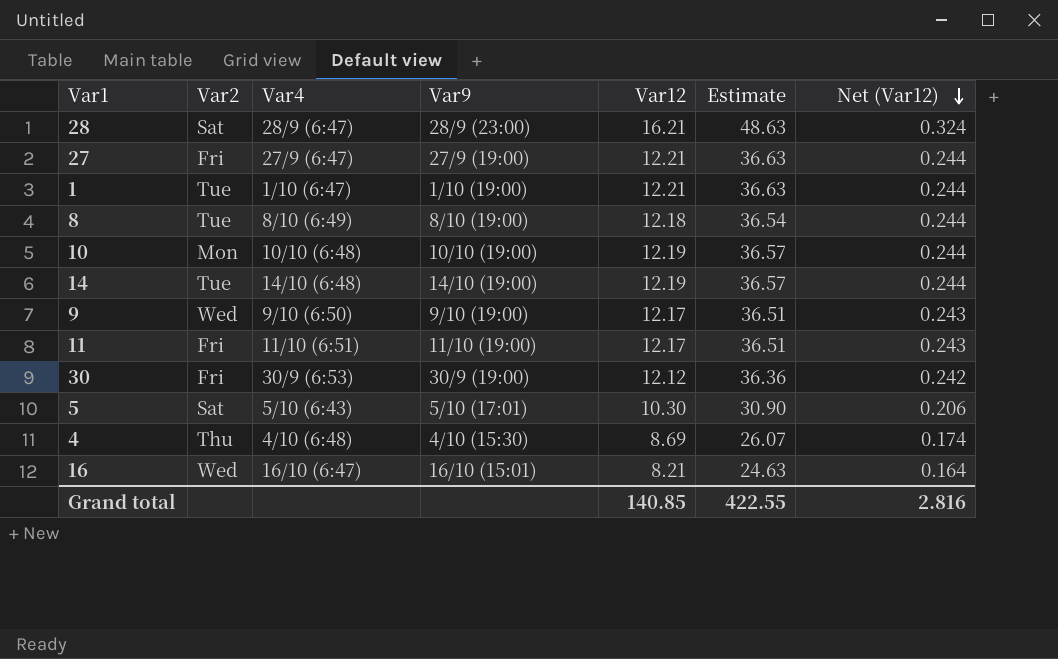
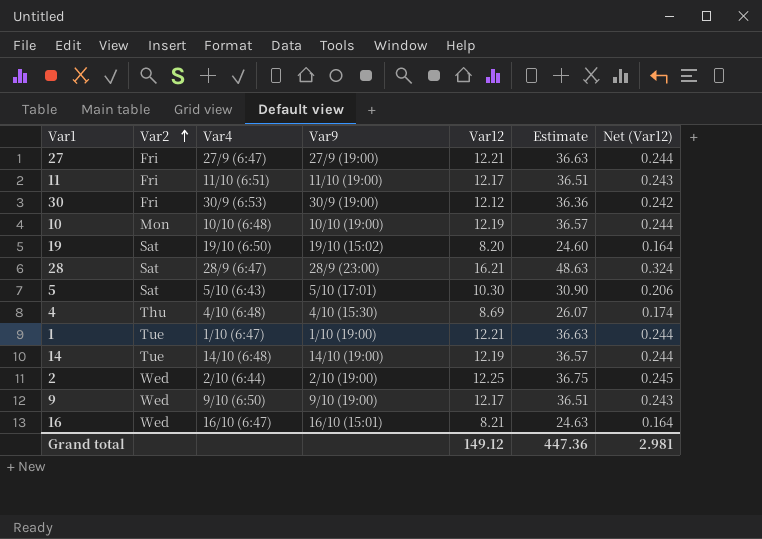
row order: Net (Var12) descending -> Var2 ascending
row 8: Tue | 8/10 (6:49) | 8/10 (19:00) | 12.18 | 36.54 | 0.244 -> none
row 19: none -> Sat | 19/10 (6:50) | 19/10 (15:02) | 8.20 | 24.60 | 0.164
row 2: none -> Wed | 2/10 (6:44) | 2/10 (19:00) | 12.25 | 36.75 | 0.245
Grand total | Var12: 140.85 -> 149.12
Grand total | Estimate: 422.55 -> 447.36
Grand total | Net (Var12): 2.816 -> 2.981

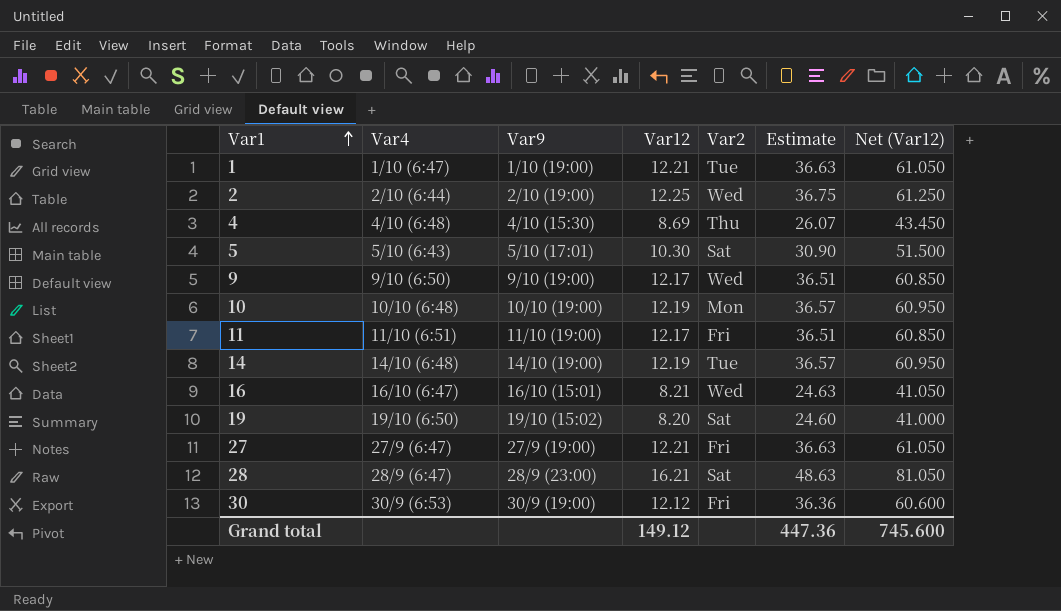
row order: Var2 ascending -> Var1 ascending
column Var2 | position: 2 -> 5
column Net (Var12) | formula: [Var12] * 0.02 -> [Var12] * 5
Grand total | Net (Var12): 2.981 -> 745.600

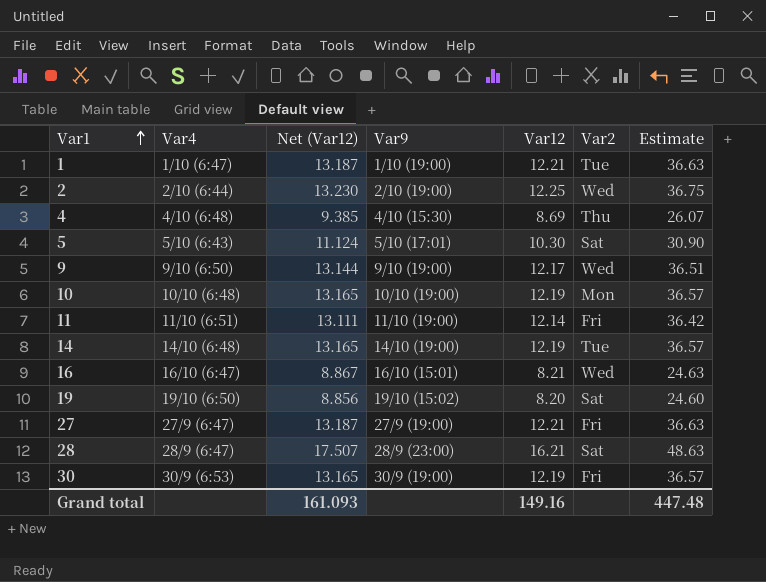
column Net (Var12) | formula: [Var12] * 5 -> [Var12] * 1.08
column Net (Var12) | position: 7 -> 3
11 | Var12: 12.17 -> 12.14
11 | Estimate: 36.51 -> 36.42
30 | Var12: 12.12 -> 12.19
30 | Estimate: 36.36 -> 36.57
Grand total | Net (Var12): 745.600 -> 161.093
Grand total | Var12: 149.12 -> 149.16
Grand total | Estimate: 447.36 -> 447.48

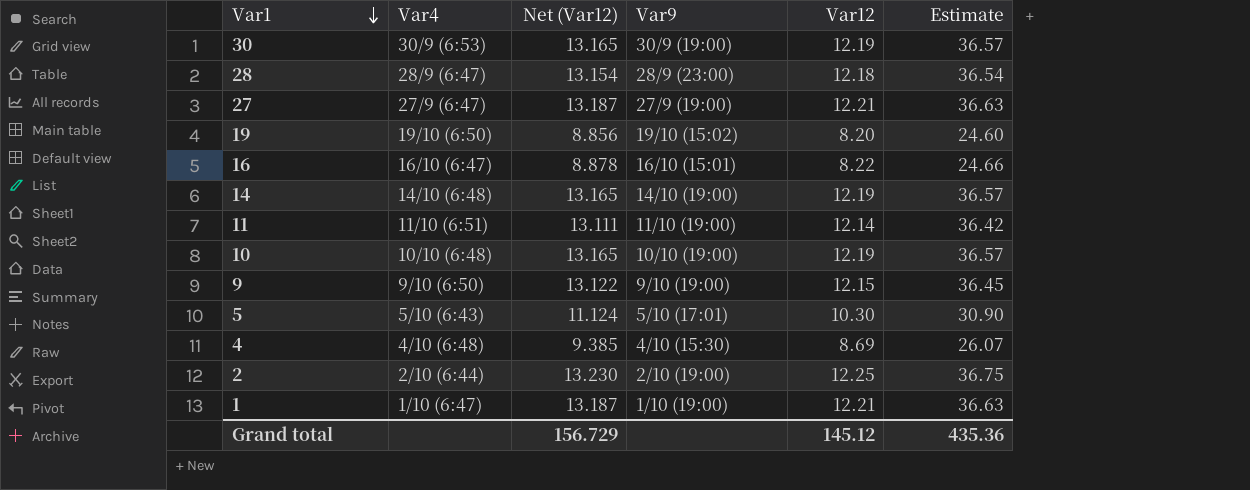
row order: Var1 ascending -> Var1 descending
column Var2 | position: 6 -> none
28 | Net (Var12): 17.507 -> 13.154
28 | Var12: 16.21 -> 12.18
28 | Estimate: 48.63 -> 36.54
16 | Net (Var12): 8.867 -> 8.878
16 | Var12: 8.21 -> 8.22
16 | Estimate: 24.63 -> 24.66
9 | Net (Var12): 13.144 -> 13.122
9 | Var12: 12.17 -> 12.15
9 | Estimate: 36.51 -> 36.45
Grand total | Net (Var12): 161.093 -> 156.729
Grand total | Var12: 149.16 -> 145.12
Grand total | Estimate: 447.48 -> 435.36

